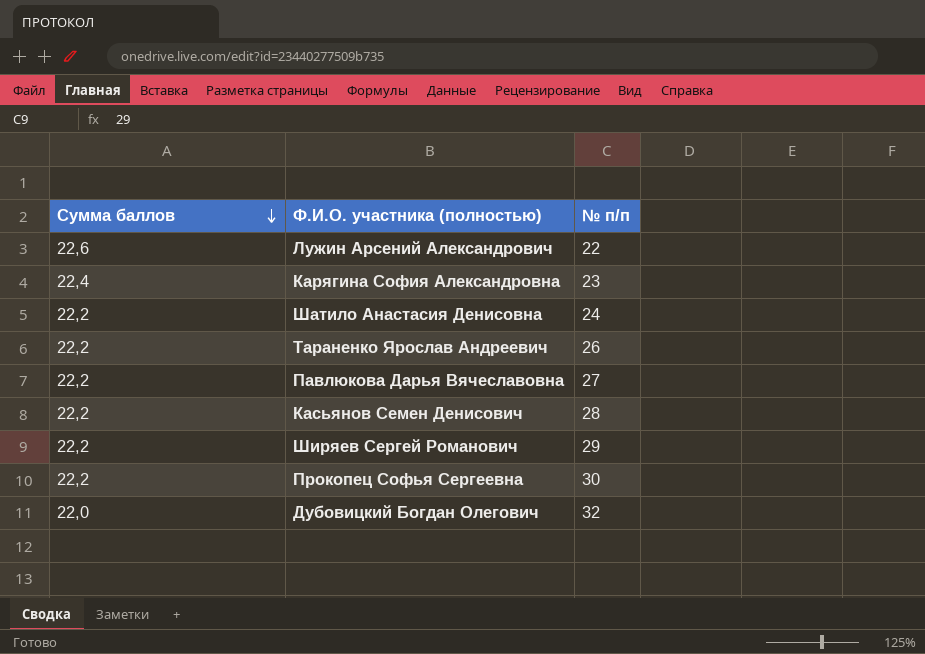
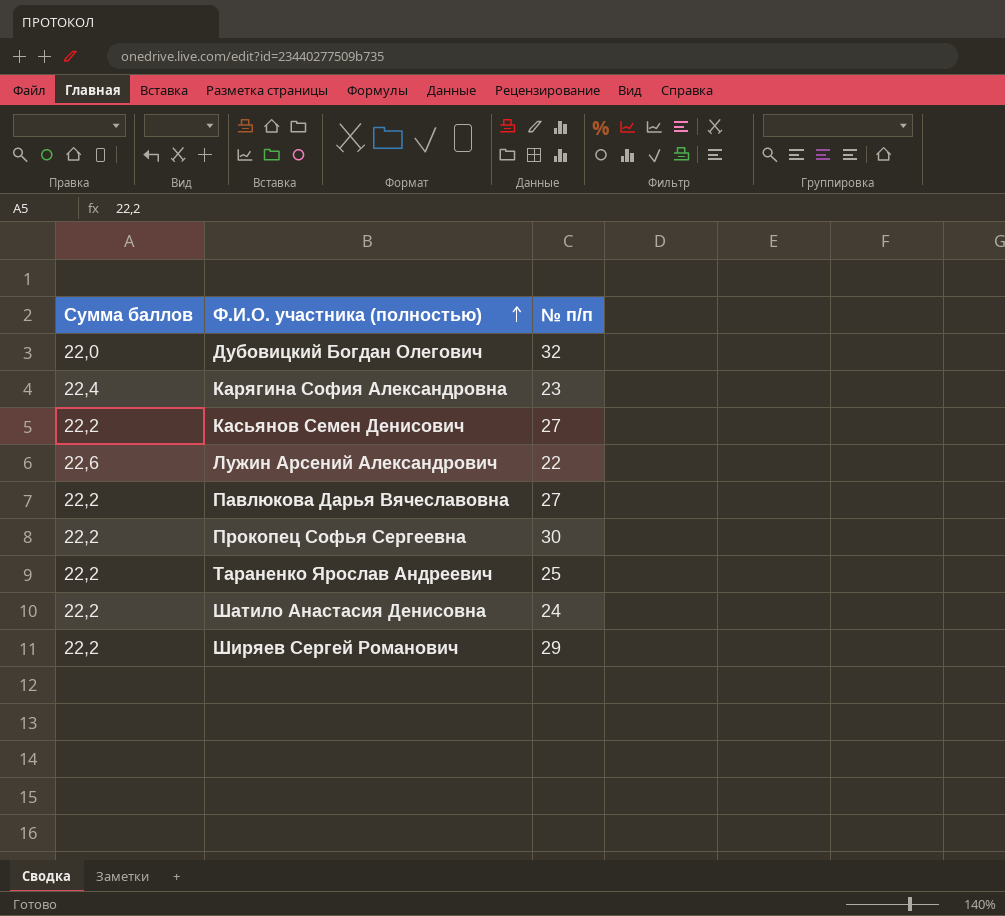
row order: Сумма баллов descending -> Ф.И.О. участника (полностью) ascending
Касьянов Семен Денисович | № п/п: 28 -> 27
Тараненко Ярослав Андреевич | № п/п: 26 -> 25

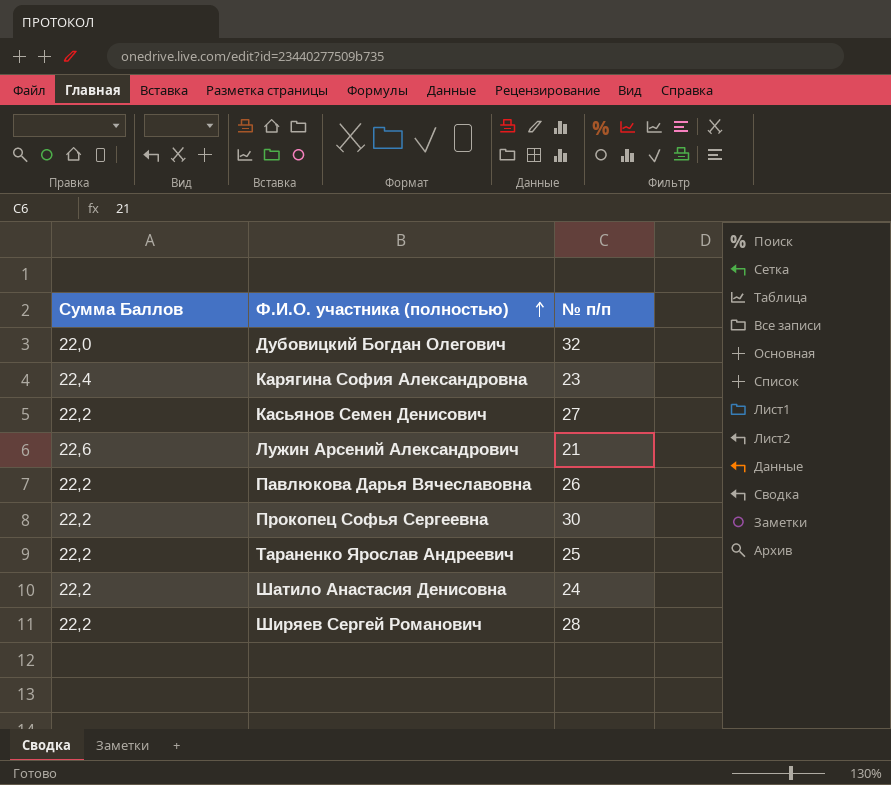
column name: Сумма баллов -> Сумма Баллов
Лужин Арсений Александрович | № п/п: 22 -> 21
Павлюкова Дарья Вячеславовна | № п/п: 27 -> 26
Ширяев Сергей Романович | № п/п: 29 -> 28

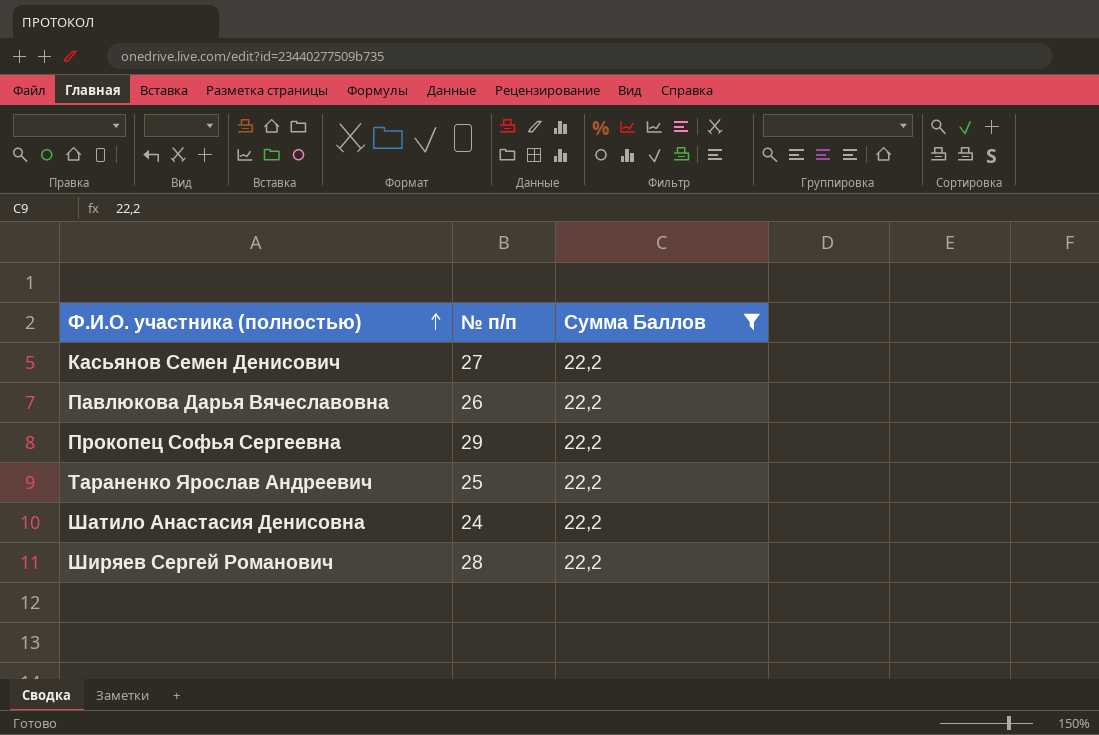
filter: none -> Сумма Баллов = 22,2
column Сумма Баллов | position: 1 -> 3
Прокопец Софья Сергеевна | № п/п: 30 -> 29

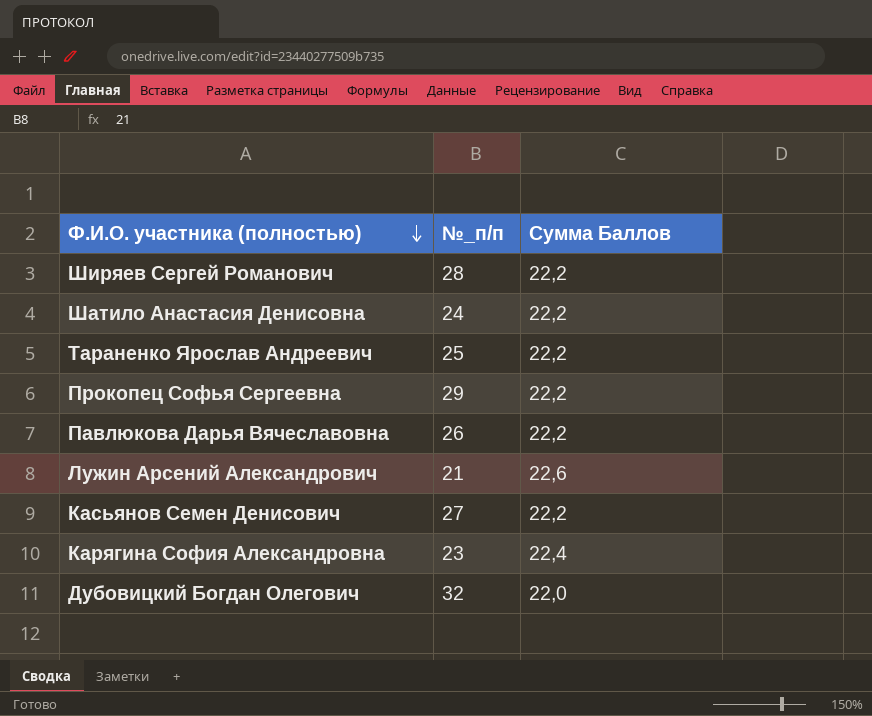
filter: Сумма Баллов = 22,2 -> none
row order: Ф.И.О. участника (полностью) ascending -> Ф.И.О. участника (полностью) descending
column name: № п/п -> №_п/п

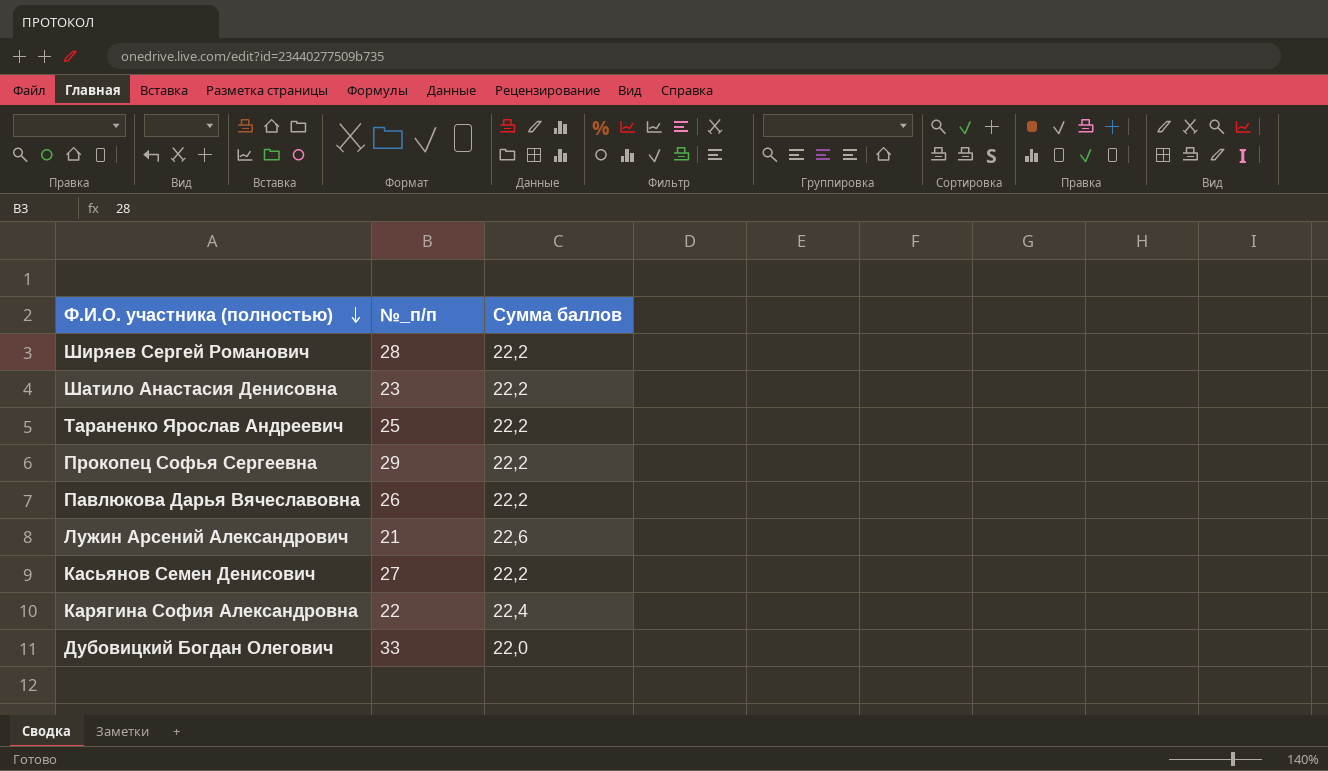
column name: Сумма Баллов -> Сумма баллов
Шатило Анастасия Денисовна | №_п/п: 24 -> 23
Карягина София Александровна | №_п/п: 23 -> 22
Дубовицкий Богдан Олегович | №_п/п: 32 -> 33

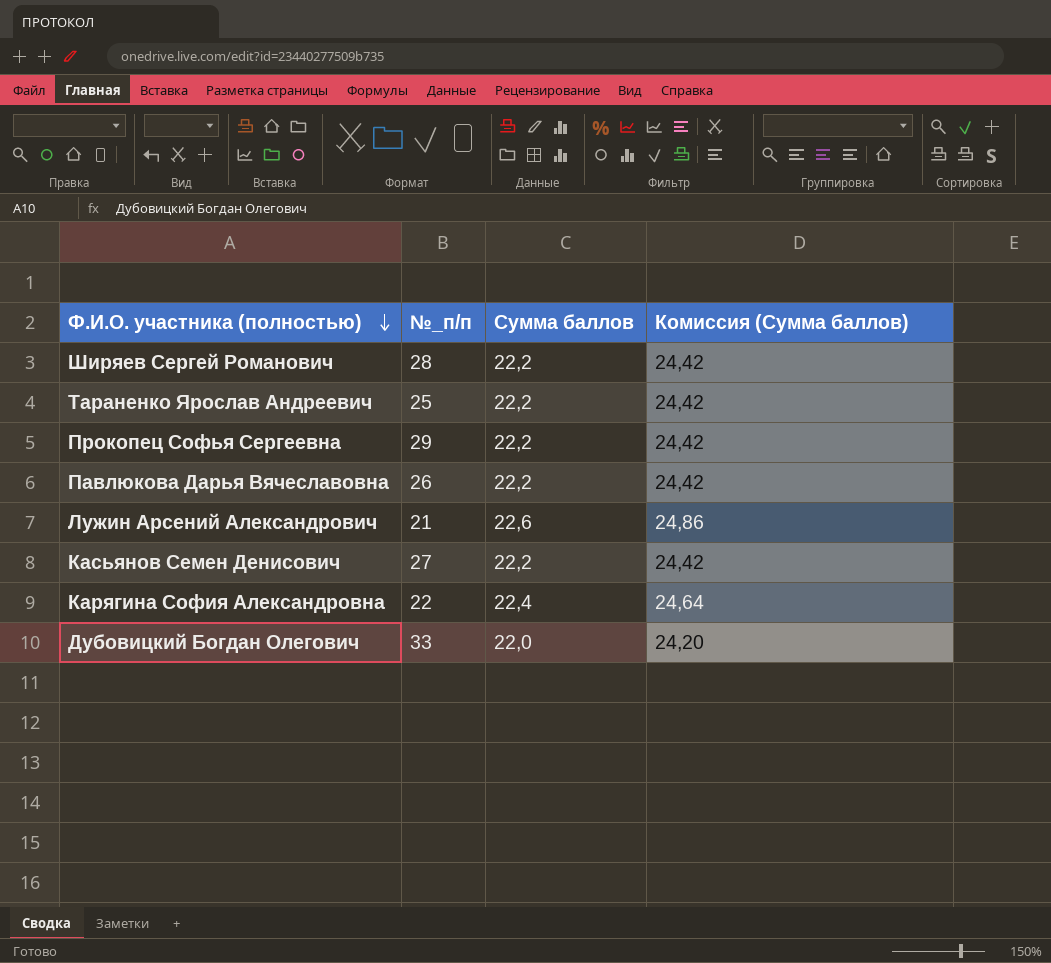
column Комиссия (Сумма баллов) | formula: none -> [Сумма баллов] * 1,1
row Шатило Анастасия Денисовна: 23 | 22,2 -> none

